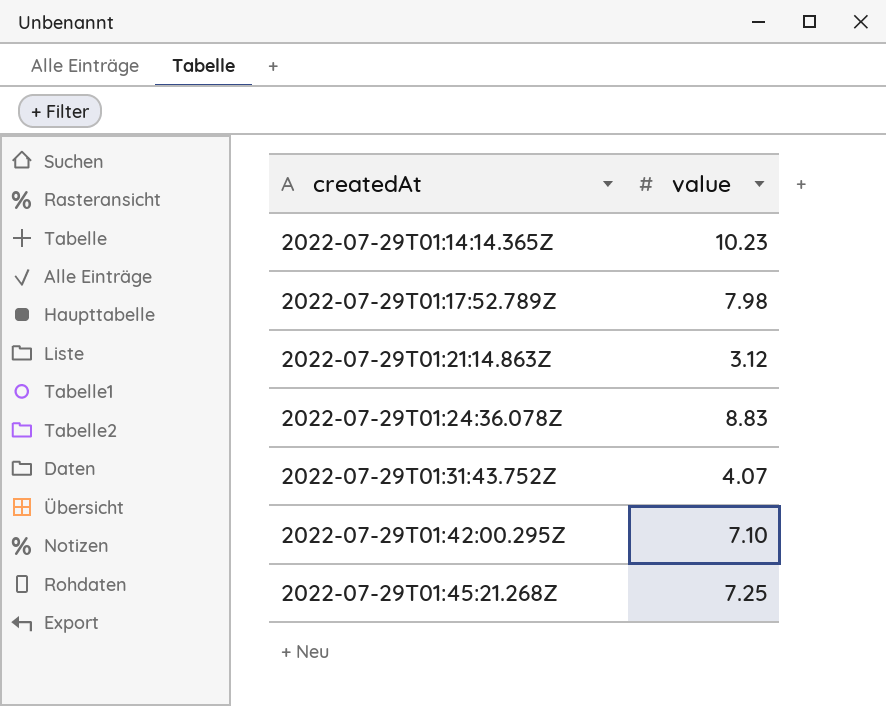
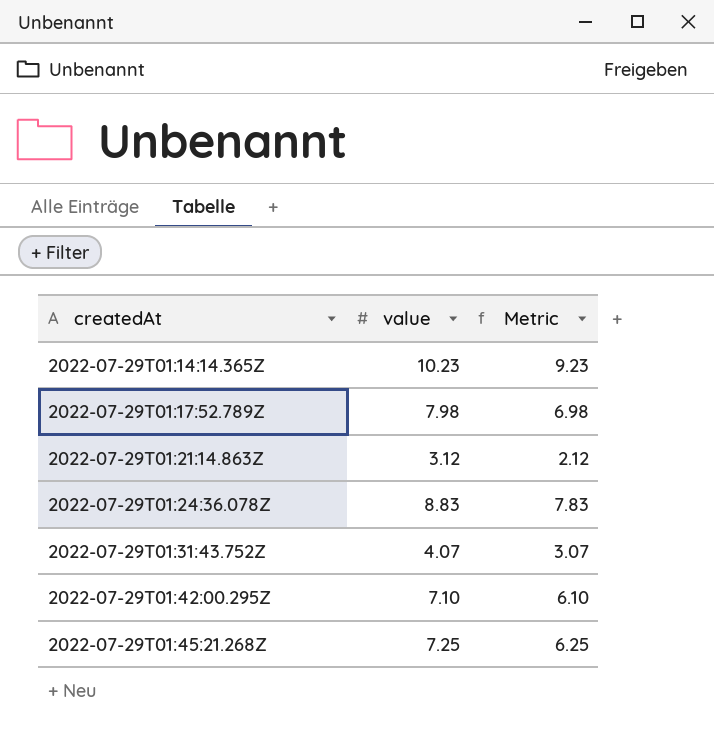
column Metric | formula: none -> [value] - 1

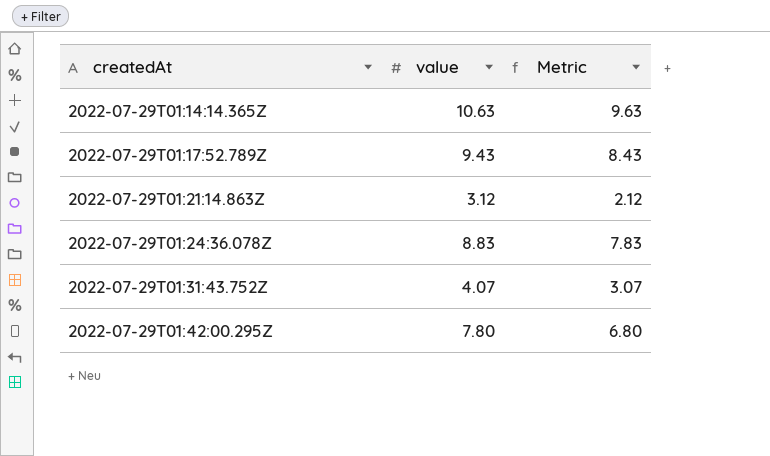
row 2022-07-29T01:45:21.268Z: 7.25 | 6.25 -> none
2022-07-29T01:14:14.365Z | value: 10.23 -> 10.63
2022-07-29T01:14:14.365Z | Metric: 9.23 -> 9.63
2022-07-29T01:17:52.789Z | value: 7.98 -> 9.43
2022-07-29T01:17:52.789Z | Metric: 6.98 -> 8.43
2022-07-29T01:42:00.295Z | value: 7.10 -> 7.80
2022-07-29T01:42:00.295Z | Metric: 6.10 -> 6.80

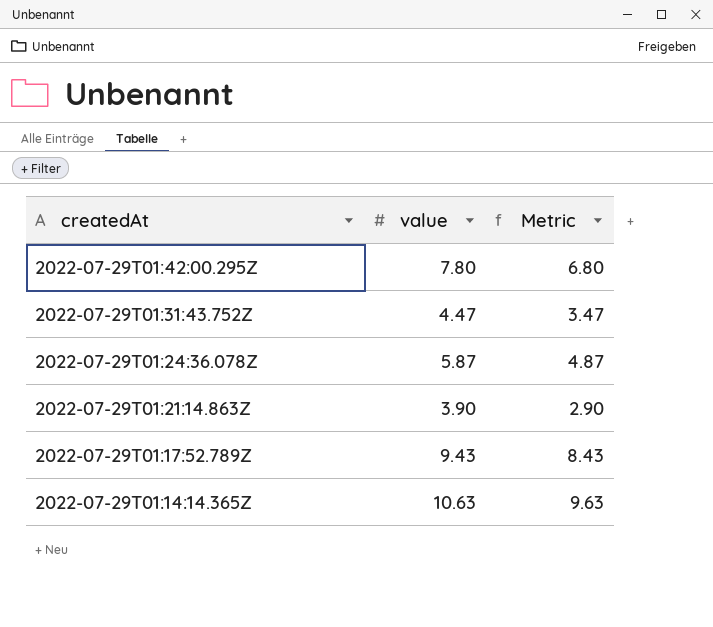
row order: createdAt ascending -> createdAt descending
2022-07-29T01:31:43.752Z | value: 4.07 -> 4.47
2022-07-29T01:31:43.752Z | Metric: 3.07 -> 3.47
2022-07-29T01:24:36.078Z | value: 8.83 -> 5.87
2022-07-29T01:24:36.078Z | Metric: 7.83 -> 4.87
2022-07-29T01:21:14.863Z | value: 3.12 -> 3.90
2022-07-29T01:21:14.863Z | Metric: 2.12 -> 2.90

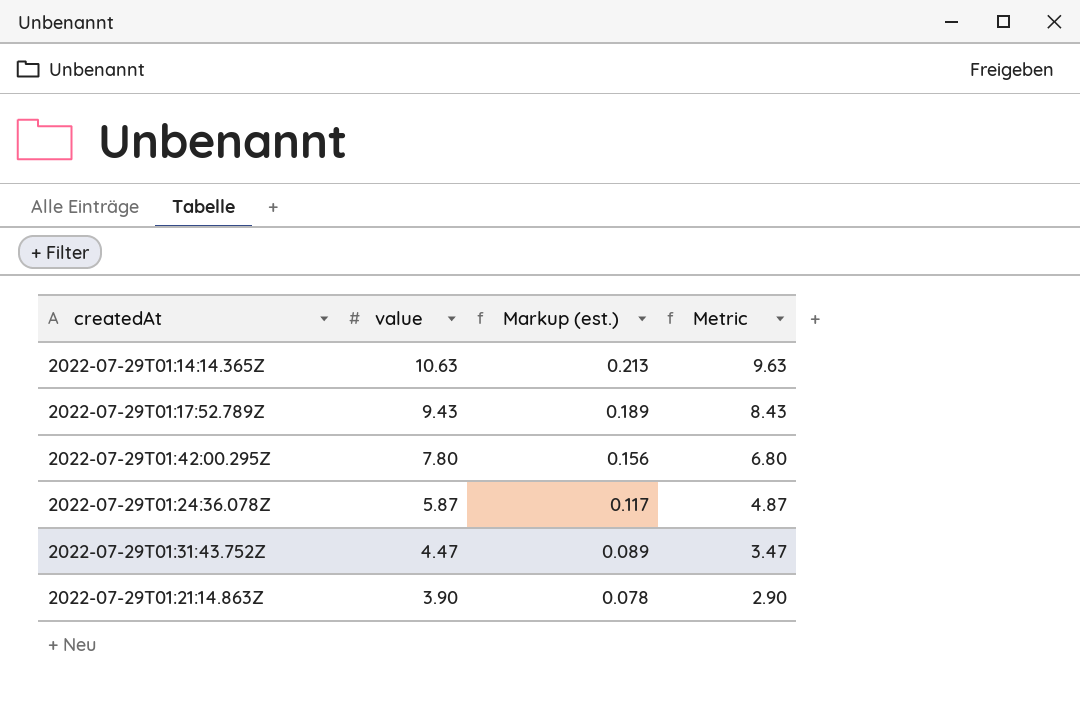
row order: createdAt descending -> value descending
column Markup (est.) | formula: none -> [value] * 0.02

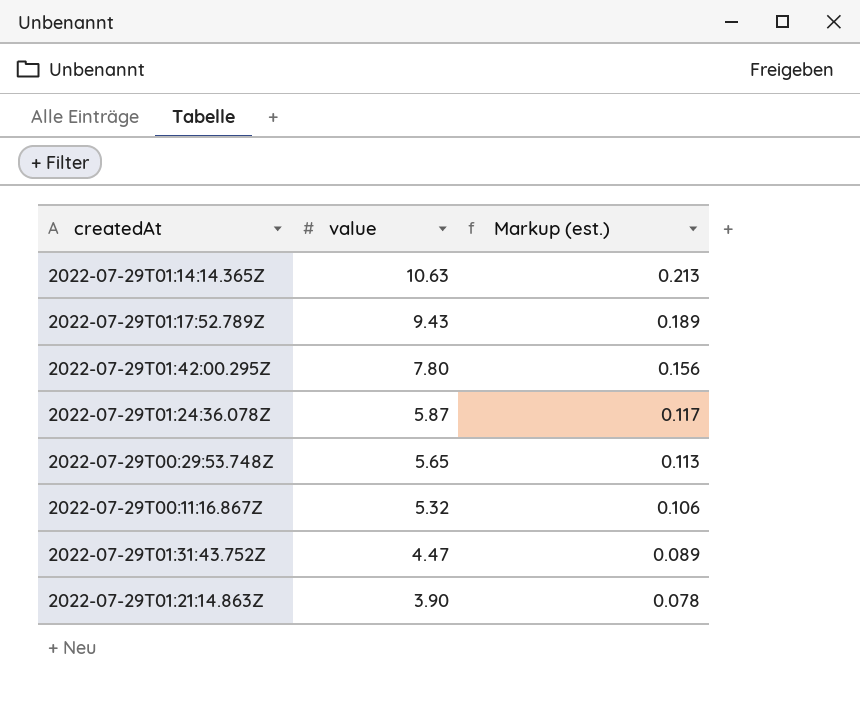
column Metric | formula: [value] - 1 -> none
row 2022-07-29T00:29:53.748Z: none -> 5.65 | 0.113
row 2022-07-29T00:11:16.867Z: none -> 5.32 | 0.106

